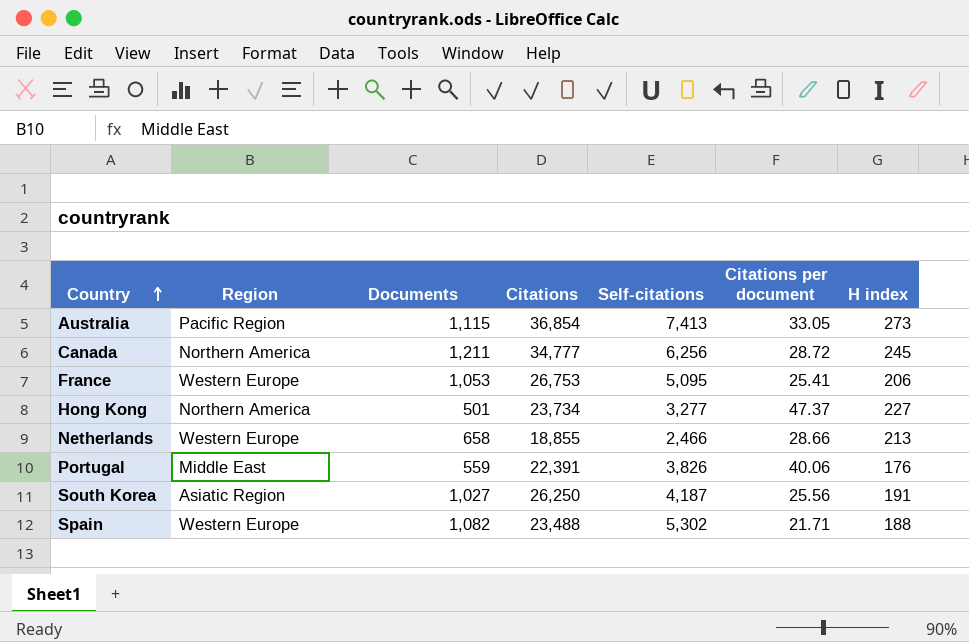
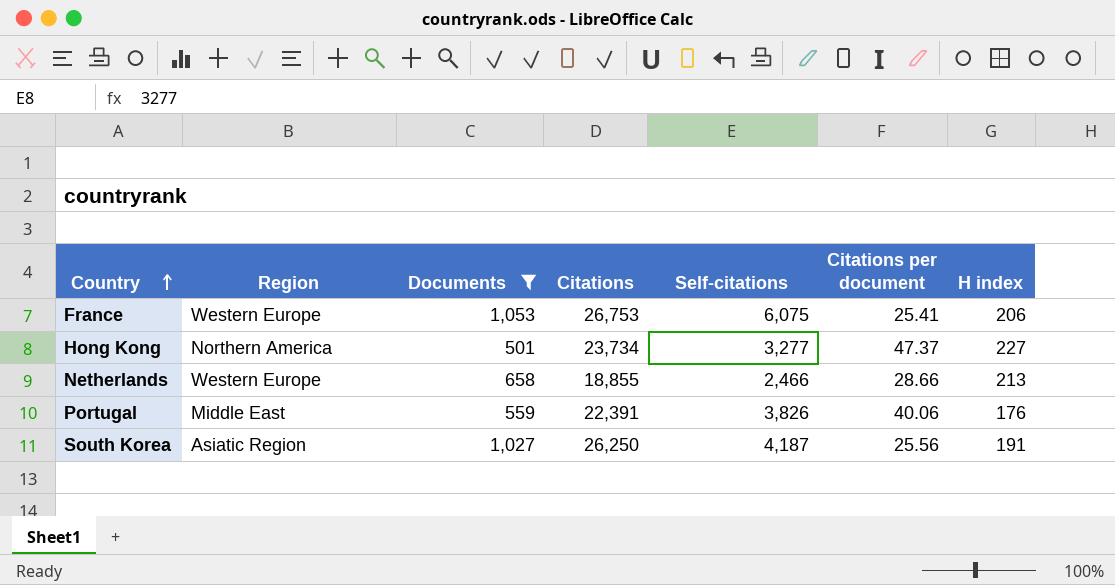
filter: none -> Documents <= 1,053
France | Self-citations: 5,095 -> 6,075

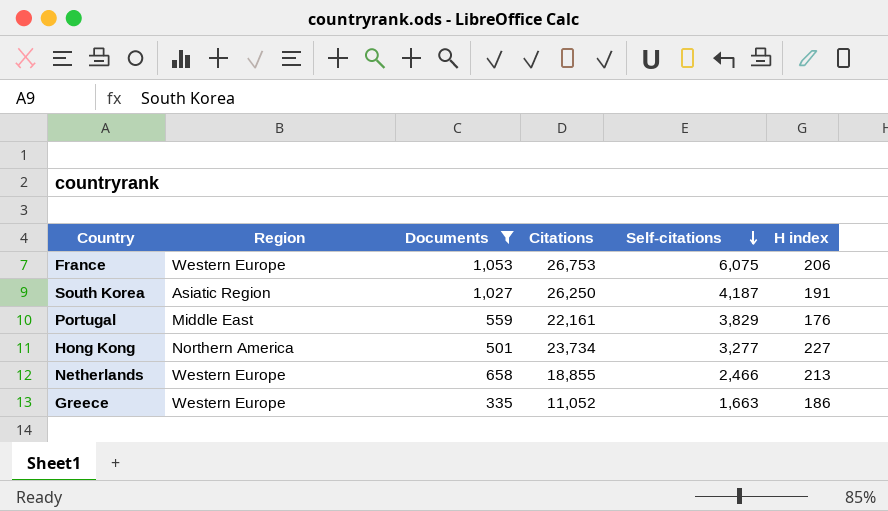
row order: Country ascending -> Self-citations descending
column Citations per document | formula: [Citations] / [Documents] -> none
Portugal | Citations: 22,391 -> 22,161
Portugal | Self-citations: 3,826 -> 3,829
row Greece: none -> Western Europe | 335 | 11,052 | 1,663 | 186

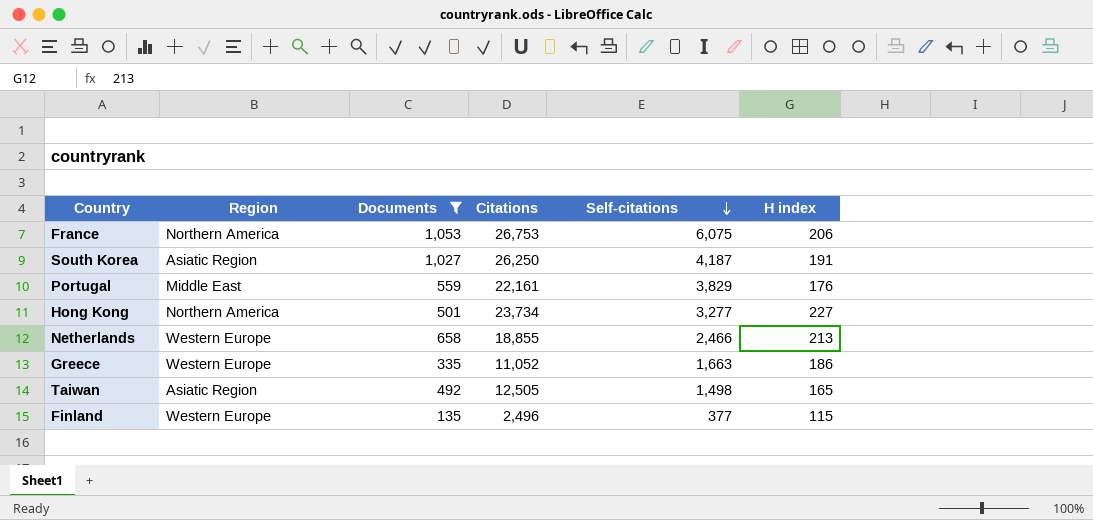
France | Region: Western Europe -> Northern America
row Taiwan: none -> Asiatic Region | 492 | 12,505 | 1,498 | 165
row Finland: none -> Western Europe | 135 | 2,496 | 377 | 115

